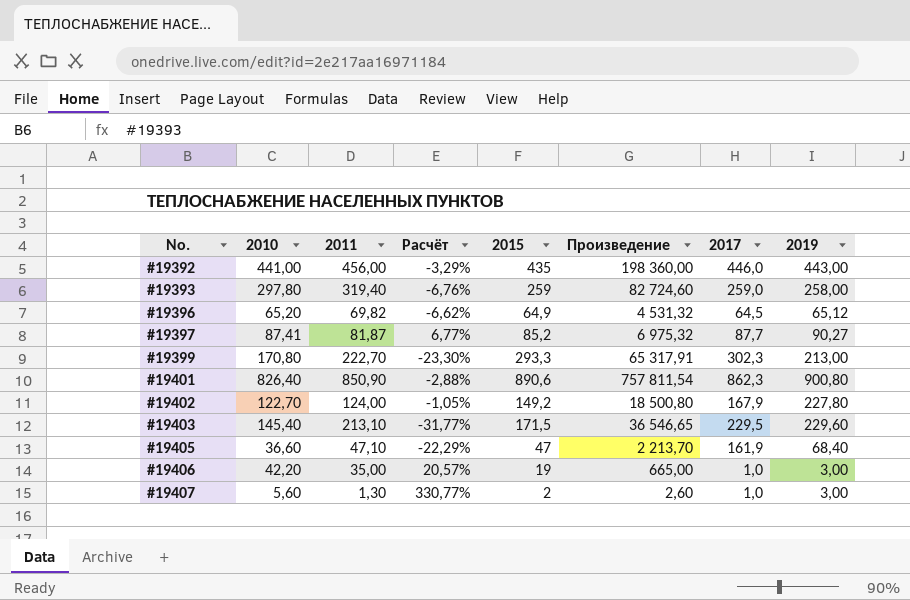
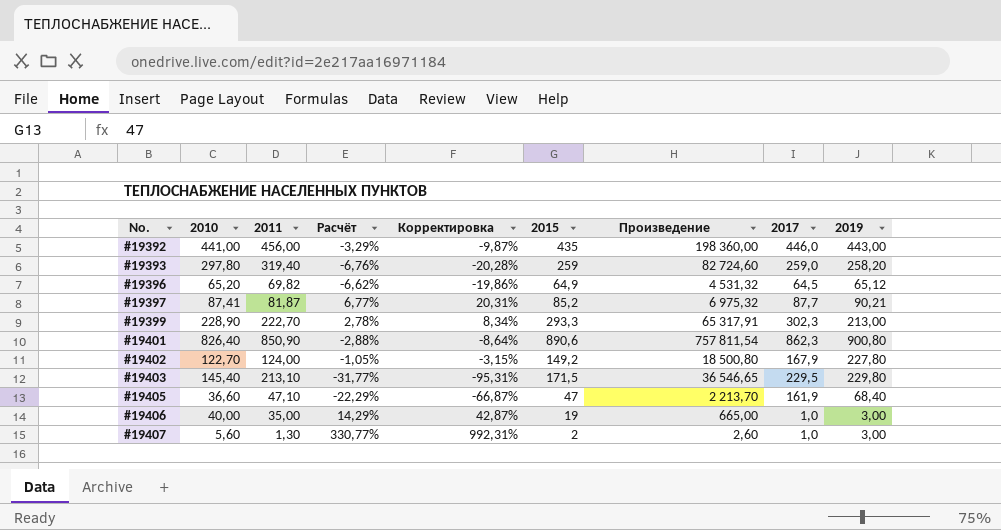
column Корректировка | formula: none -> [Расчёт] * 3
#19393 | 2019: 258,00 -> 258,20
#19397 | 2019: 90,27 -> 90,21
#19399 | 2010: 170,80 -> 228,90
#19399 | Расчёт: -23,30% -> 2,78%
#19403 | 2019: 229,60 -> 229,80
#19406 | 2010: 42,20 -> 40,00
#19406 | Расчёт: 20,57% -> 14,29%

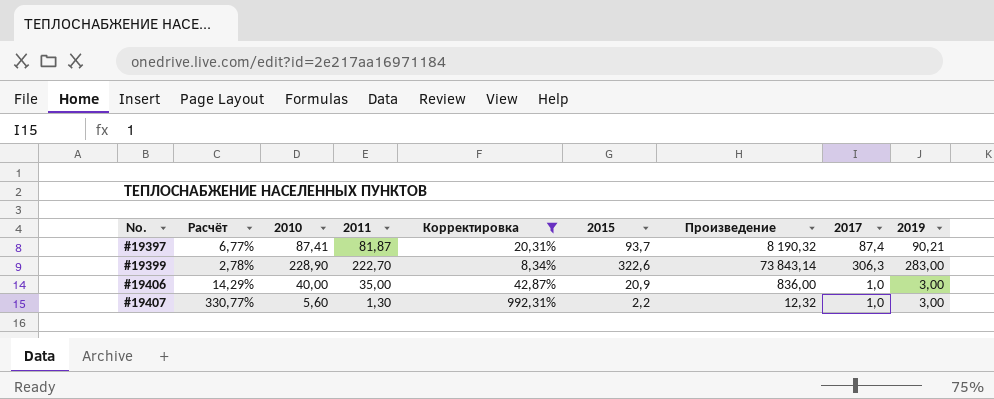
filter: none -> Корректировка >= 8,34%
column Расчёт | position: 4 -> 2
column Произведение | formula: [2011] * [2015] -> [2010] * [2015]
#19397 | 2015: 85,2 -> 93,7
#19397 | 2017: 87,7 -> 87,4
#19399 | 2015: 293,3 -> 322,6
#19399 | 2017: 302,3 -> 306,3
#19399 | 2019: 213,00 -> 283,00
#19406 | 2015: 19 -> 20,9
#19407 | 2015: 2 -> 2,2

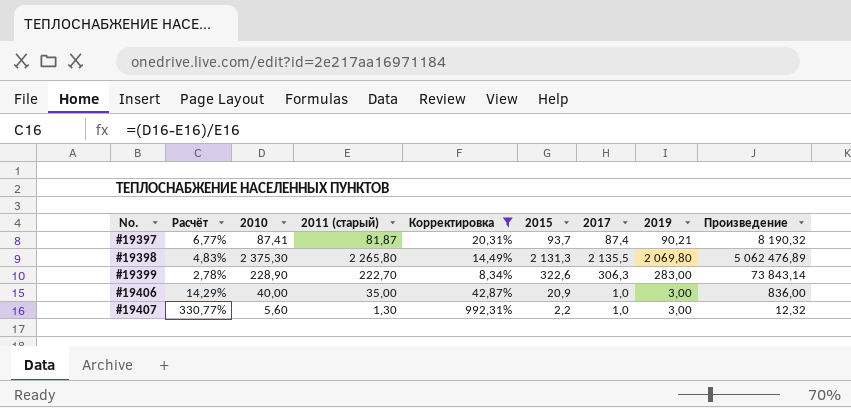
column name: 2011 -> 2011 (старый)
column Произведение | position: 7 -> 9
row #19398: none -> 4,83% | 2 375,30 | 2 265,80 | 14,49% | 2 131,3 | 2 135,5 | 2 069,80 | 5 062 476,89

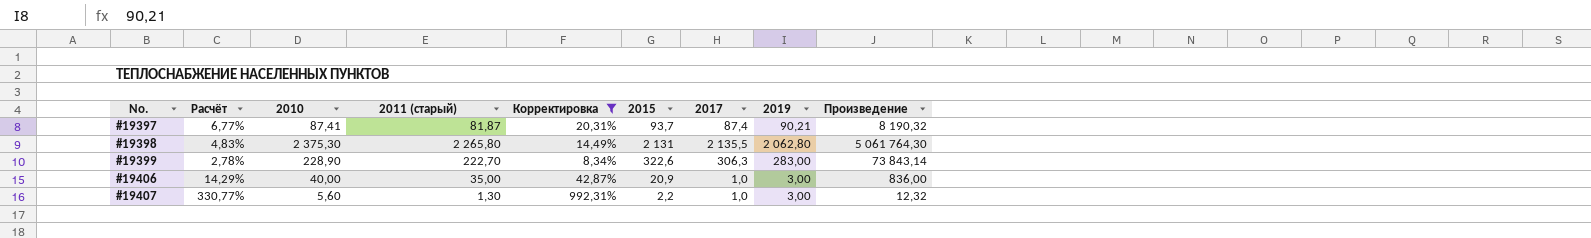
#19398 | 2015: 2 131,3 -> 2 131
#19398 | 2019: 2 069,80 -> 2 062,80
#19398 | Произведение: 5 062 476,89 -> 5 061 764,30

